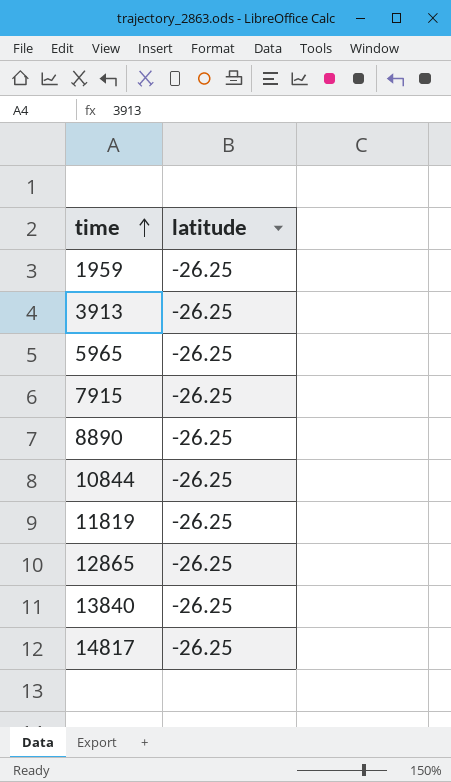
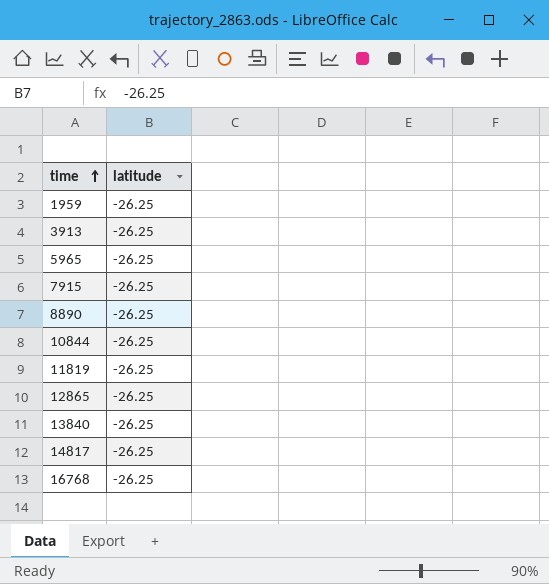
row 16768: none -> -26.25

